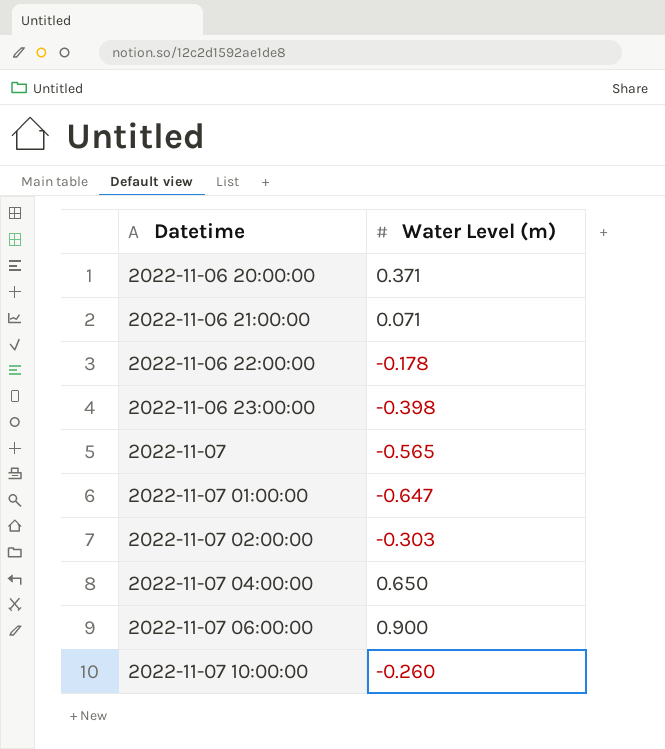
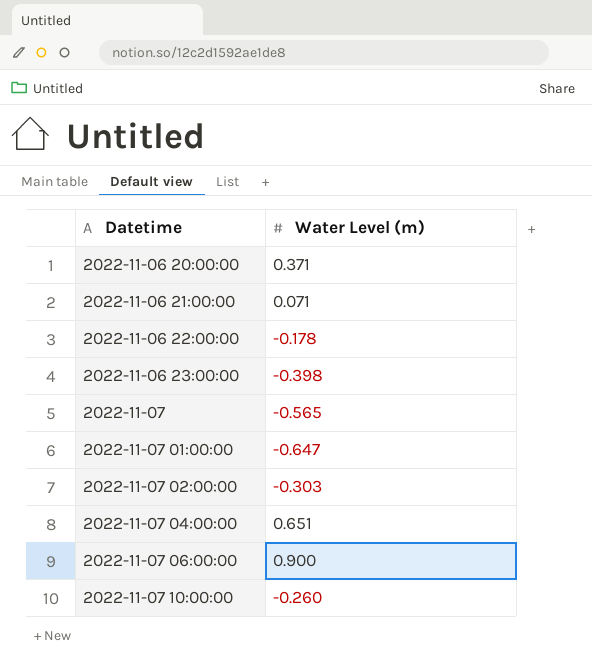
2022-11-07 04:00:00 | Water Level (m): 0.650 -> 0.651

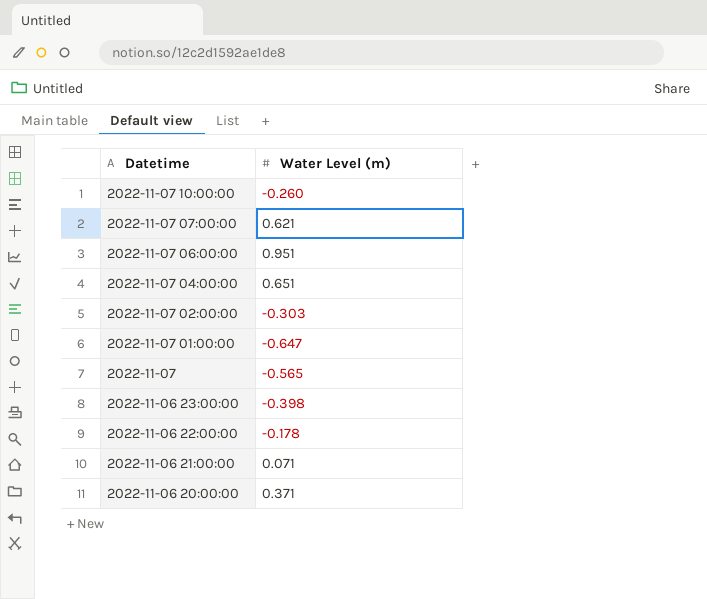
row order: Datetime ascending -> Datetime descending
row 2022-11-07 07:00:00: none -> 0.621
2022-11-07 06:00:00 | Water Level (m): 0.900 -> 0.951

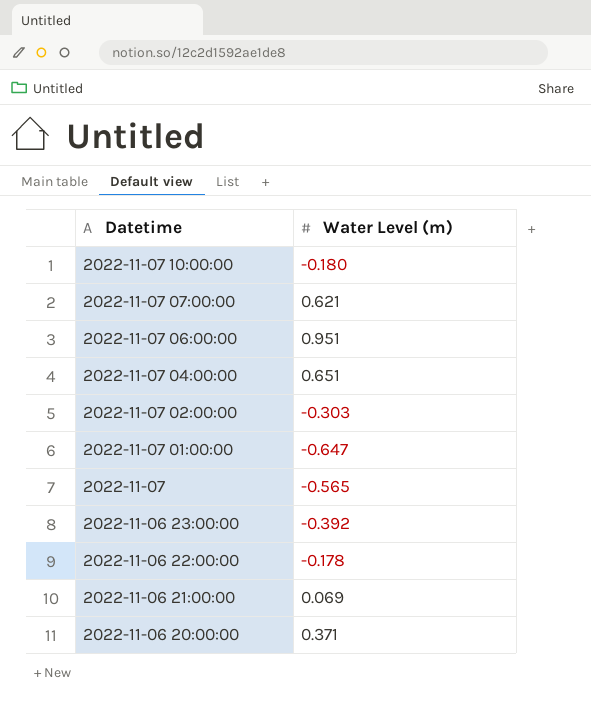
2022-11-07 10:00:00 | Water Level (m): -0.260 -> -0.180
2022-11-06 23:00:00 | Water Level (m): -0.398 -> -0.392
2022-11-06 21:00:00 | Water Level (m): 0.071 -> 0.069

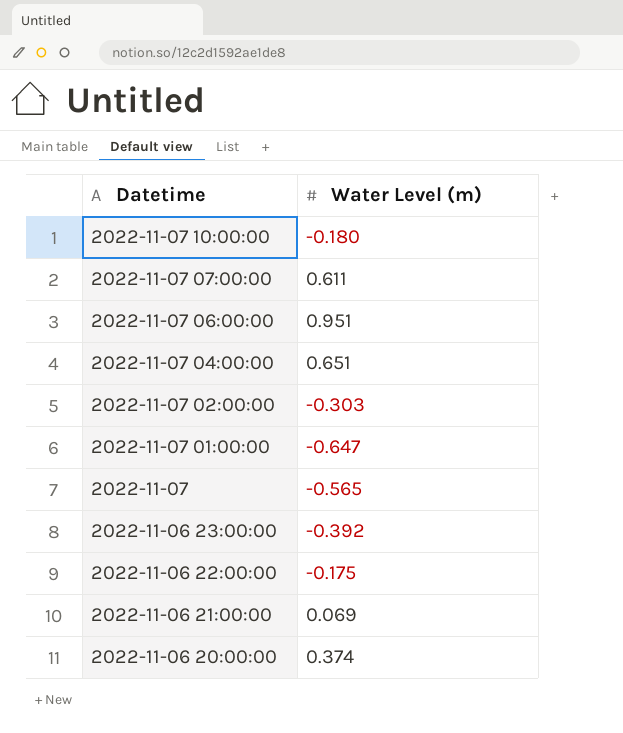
2022-11-07 07:00:00 | Water Level (m): 0.621 -> 0.611
2022-11-06 22:00:00 | Water Level (m): -0.178 -> -0.175
2022-11-06 20:00:00 | Water Level (m): 0.371 -> 0.374

